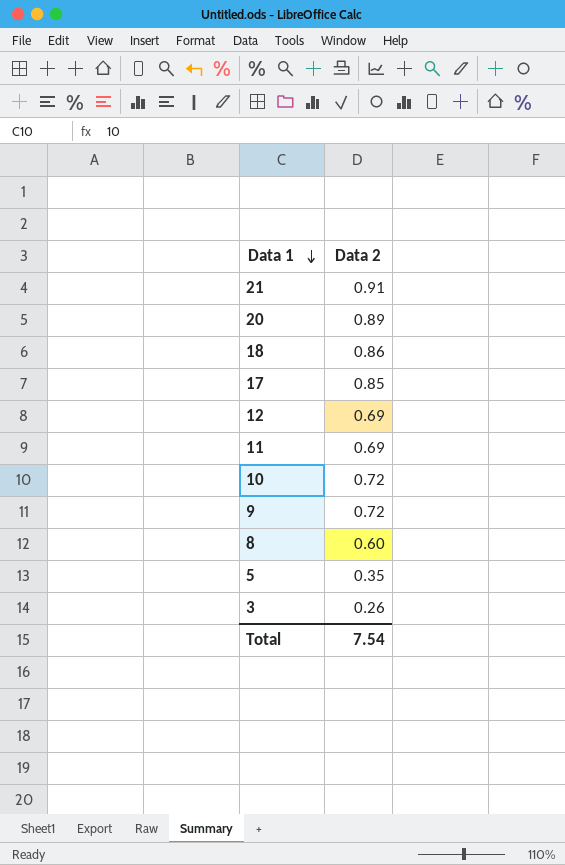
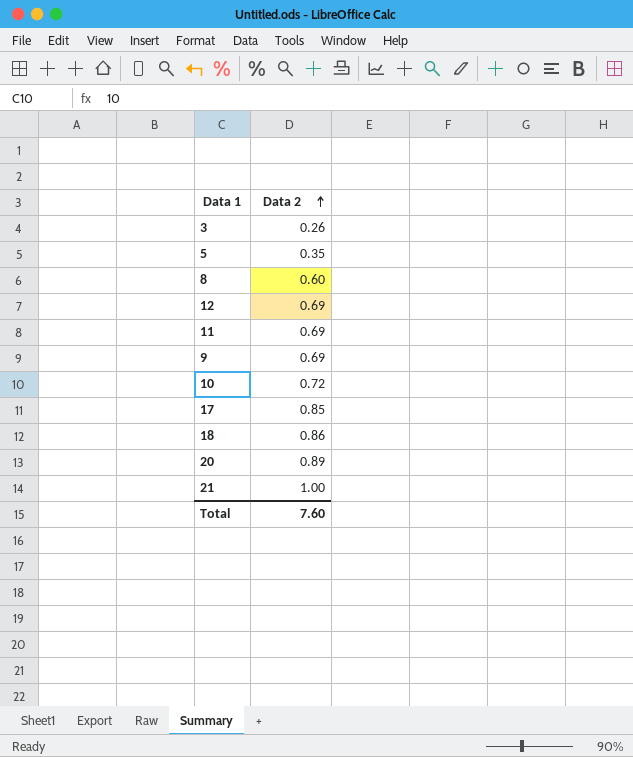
row order: Data 1 descending -> Data 2 ascending
9 | Data 2: 0.72 -> 0.69
21 | Data 2: 0.91 -> 1.00
Total | Data 2: 7.54 -> 7.60

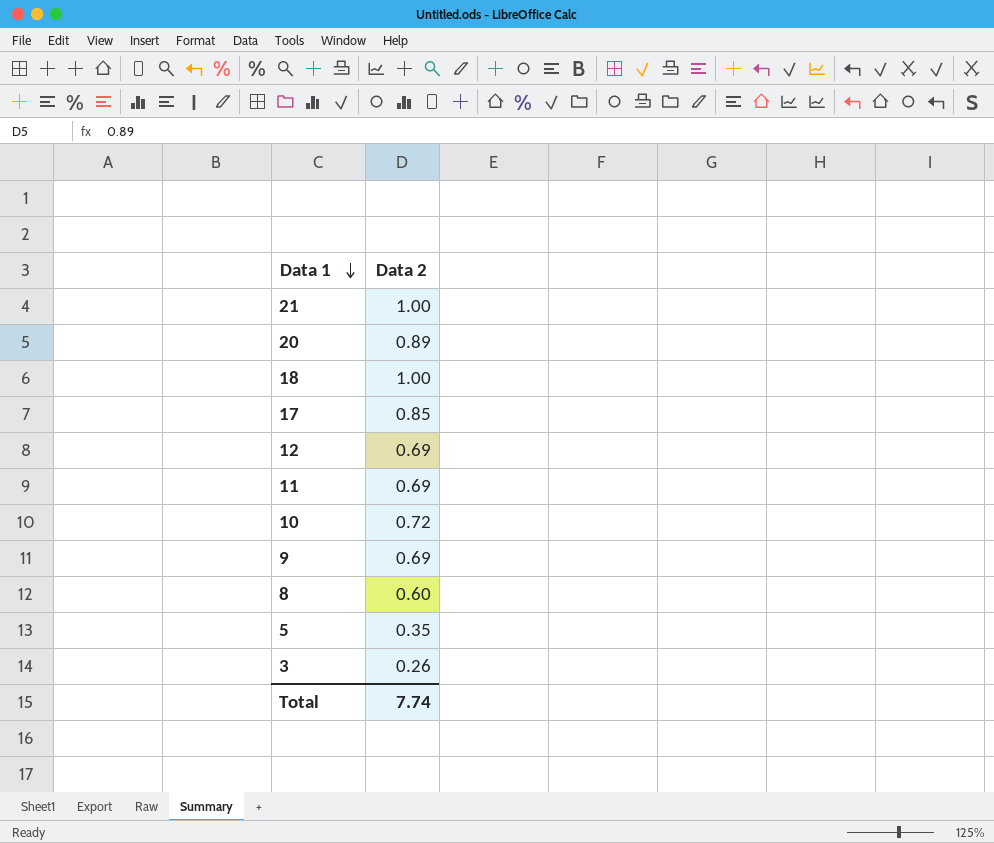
row order: Data 2 ascending -> Data 1 descending
18 | Data 2: 0.86 -> 1.00
Total | Data 2: 7.60 -> 7.74

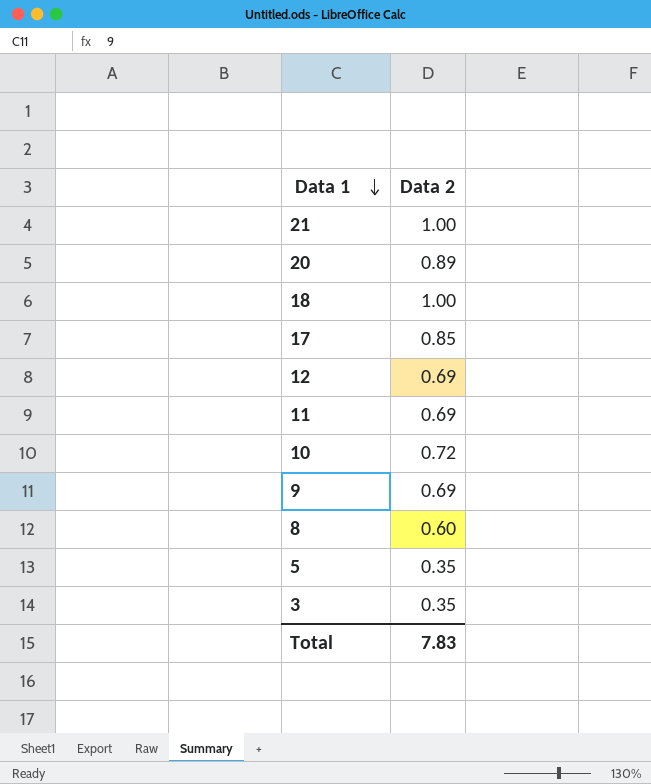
3 | Data 2: 0.26 -> 0.35
Total | Data 2: 7.74 -> 7.83

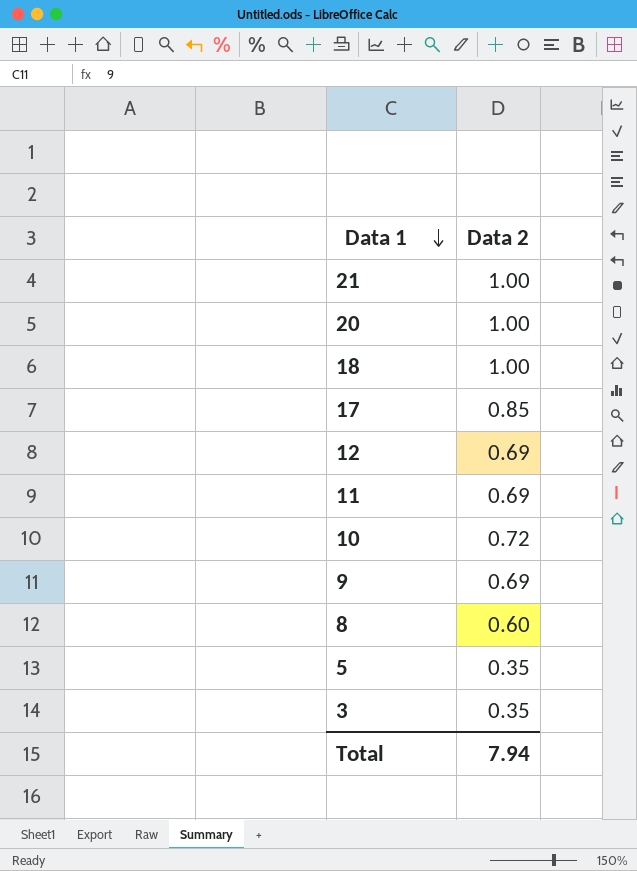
20 | Data 2: 0.89 -> 1.00
Total | Data 2: 7.83 -> 7.94

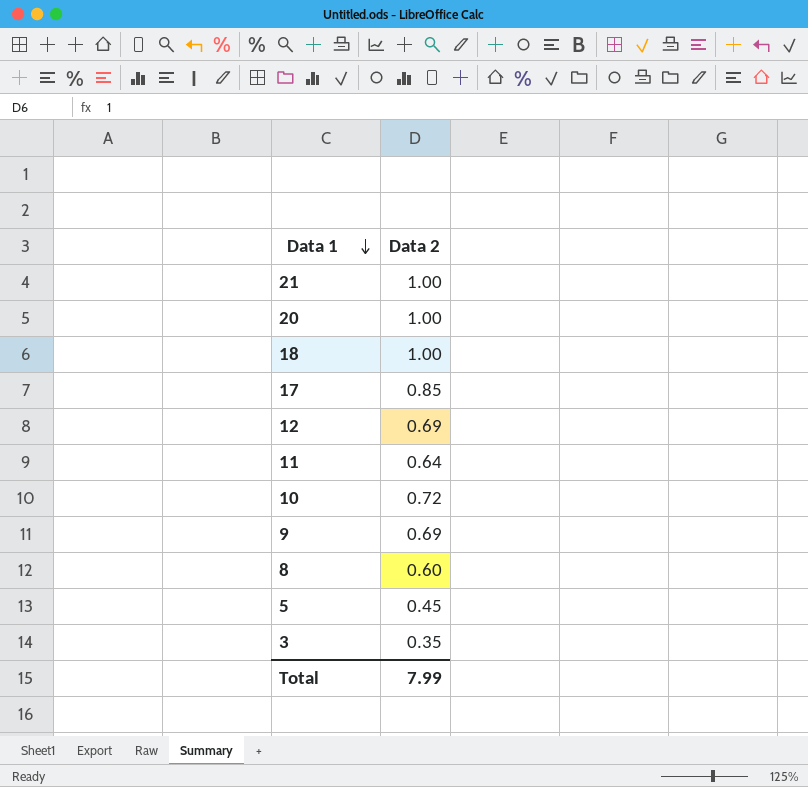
11 | Data 2: 0.69 -> 0.64
5 | Data 2: 0.35 -> 0.45
Total | Data 2: 7.94 -> 7.99

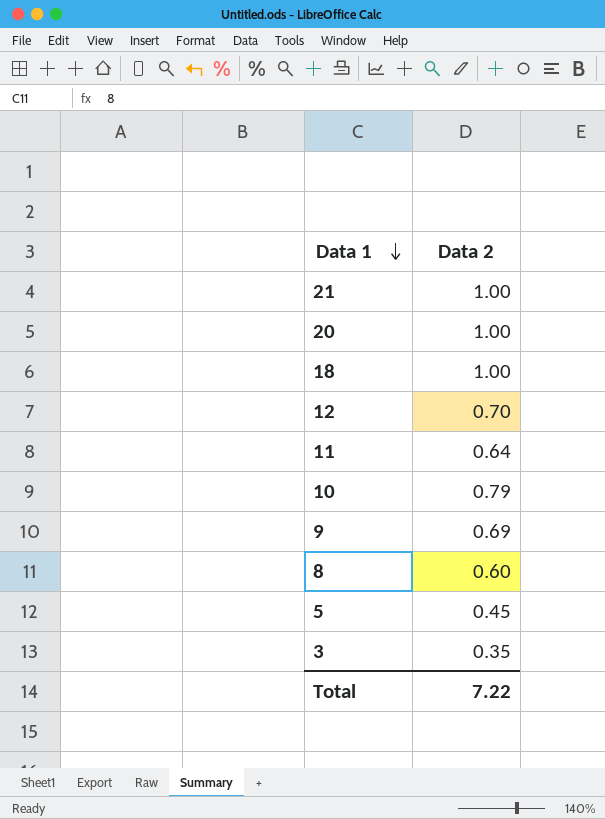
row 17: 0.85 -> none
12 | Data 2: 0.69 -> 0.70
10 | Data 2: 0.72 -> 0.79
Total | Data 2: 7.99 -> 7.22

